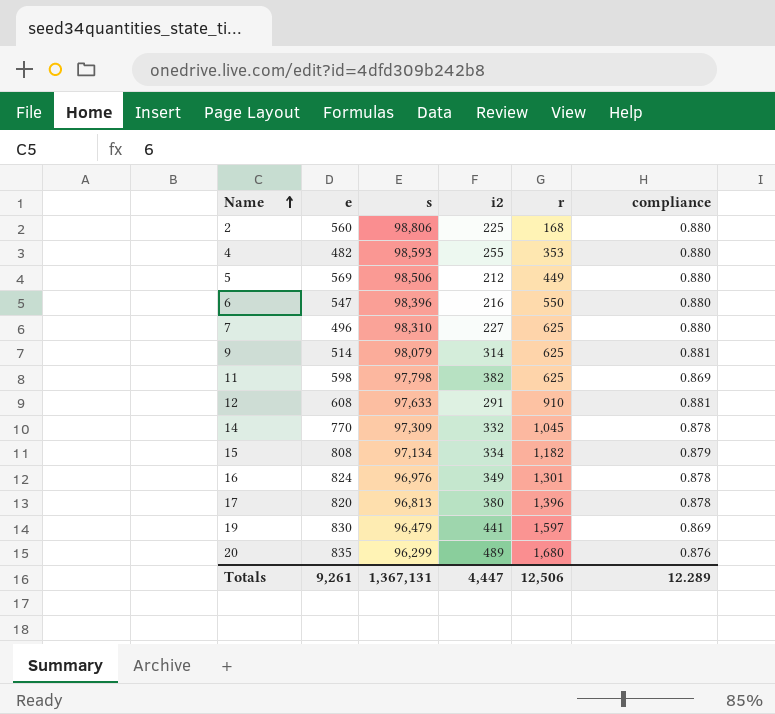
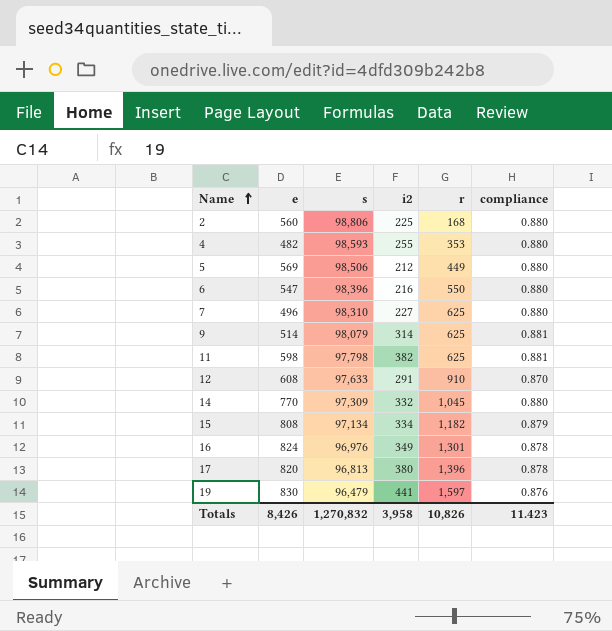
row 20: 835 | 96,299 | 489 | 1,680 | 0.876 -> none
11 | compliance: 0.869 -> 0.881
12 | compliance: 0.881 -> 0.870
14 | compliance: 0.878 -> 0.880
19 | compliance: 0.869 -> 0.876
Totals | e: 9,261 -> 8,426
Totals | s: 1,367,131 -> 1,270,832
Totals | i2: 4,447 -> 3,958
Totals | r: 12,506 -> 10,826
Totals | compliance: 12.289 -> 11.423

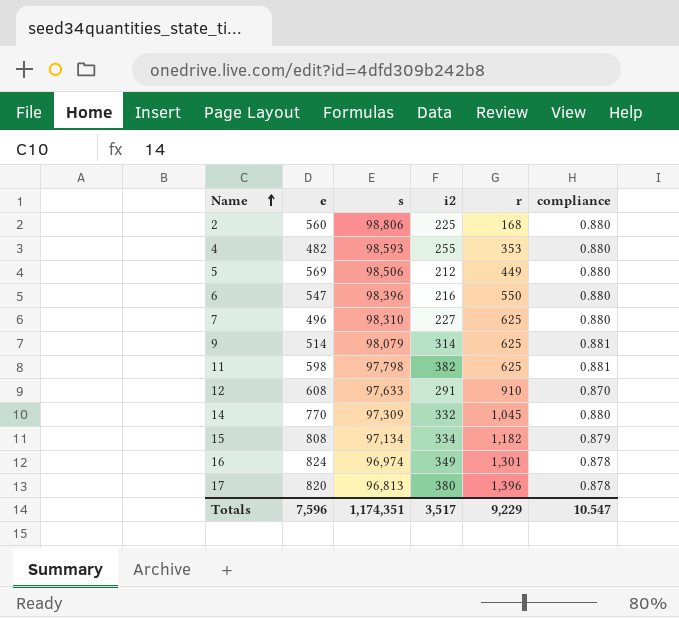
row 19: 830 | 96,479 | 441 | 1,597 | 0.876 -> none
16 | s: 96,976 -> 96,974
Totals | e: 8,426 -> 7,596
Totals | s: 1,270,832 -> 1,174,351
Totals | i2: 3,958 -> 3,517
Totals | r: 10,826 -> 9,229
Totals | compliance: 11.423 -> 10.547

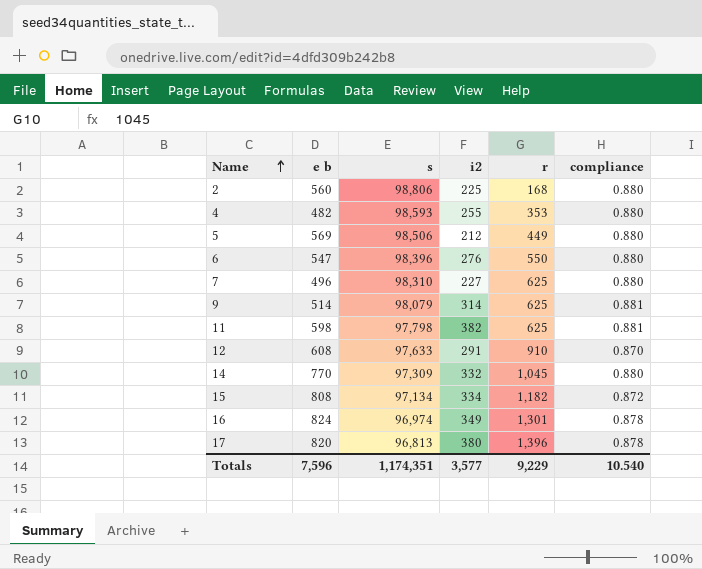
column name: e -> e b
6 | i2: 216 -> 276
15 | compliance: 0.879 -> 0.872
Totals | i2: 3,517 -> 3,577
Totals | compliance: 10.547 -> 10.540

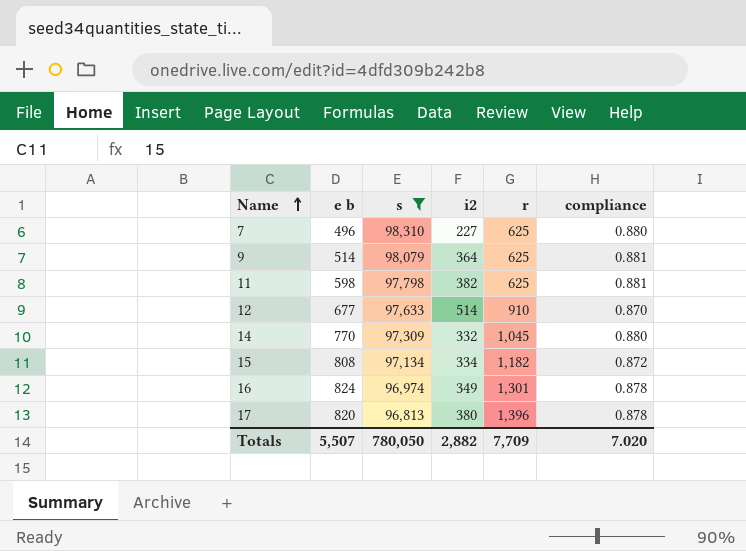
filter: none -> s <= 98,310
9 | i2: 314 -> 364
12 | e b: 608 -> 677
12 | i2: 291 -> 514
Totals | e b: 7,596 -> 5,507
Totals | s: 1,174,351 -> 780,050
Totals | i2: 3,577 -> 2,882
Totals | r: 9,229 -> 7,709
Totals | compliance: 10.540 -> 7.020

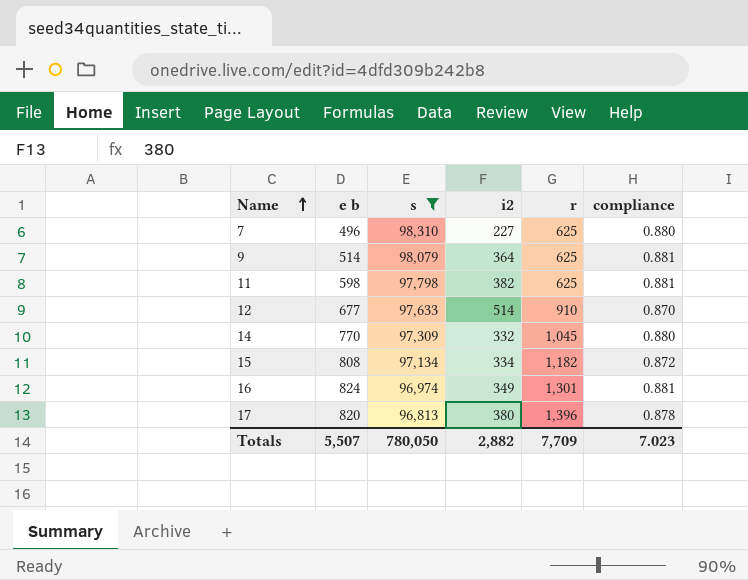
16 | compliance: 0.878 -> 0.881
Totals | compliance: 7.020 -> 7.023

